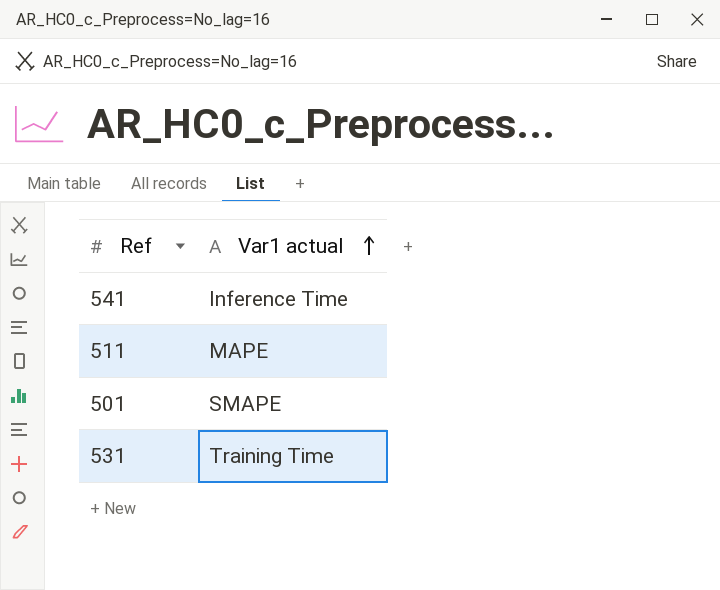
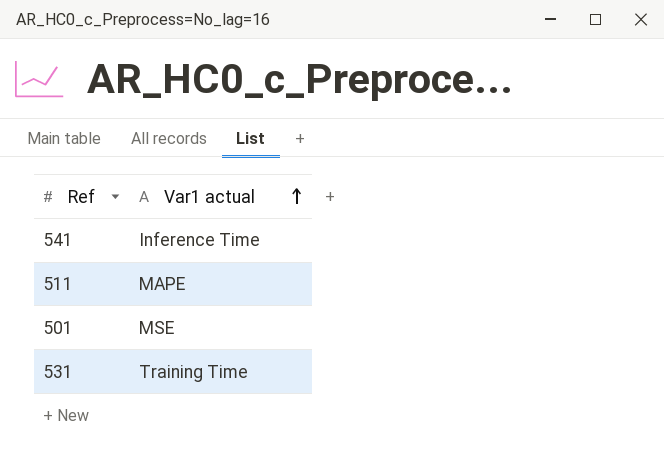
501 | Var1 actual: SMAPE -> MSE

